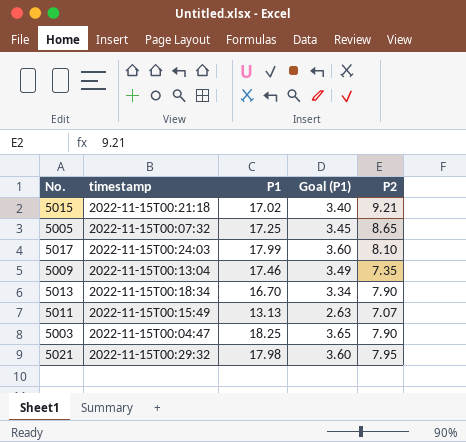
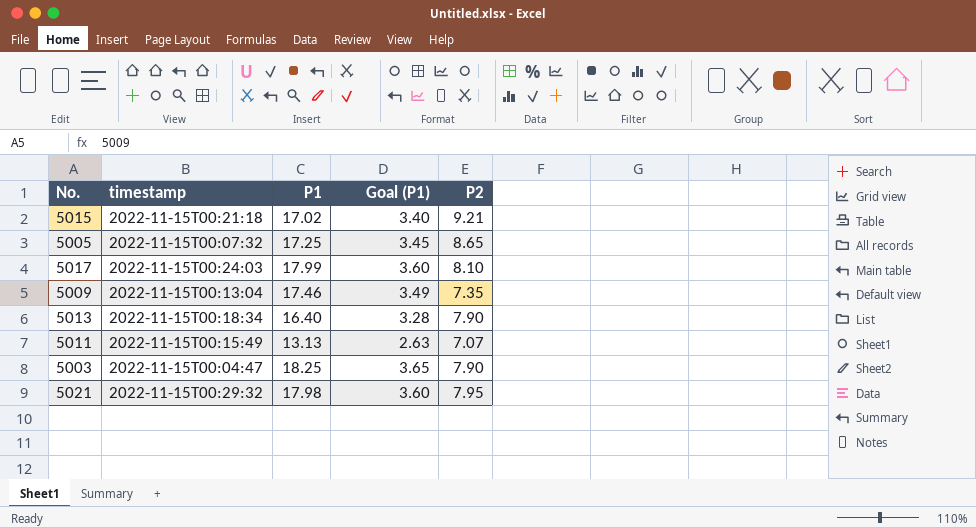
5013 | P1: 16.70 -> 16.40
5013 | Goal (P1): 3.34 -> 3.28

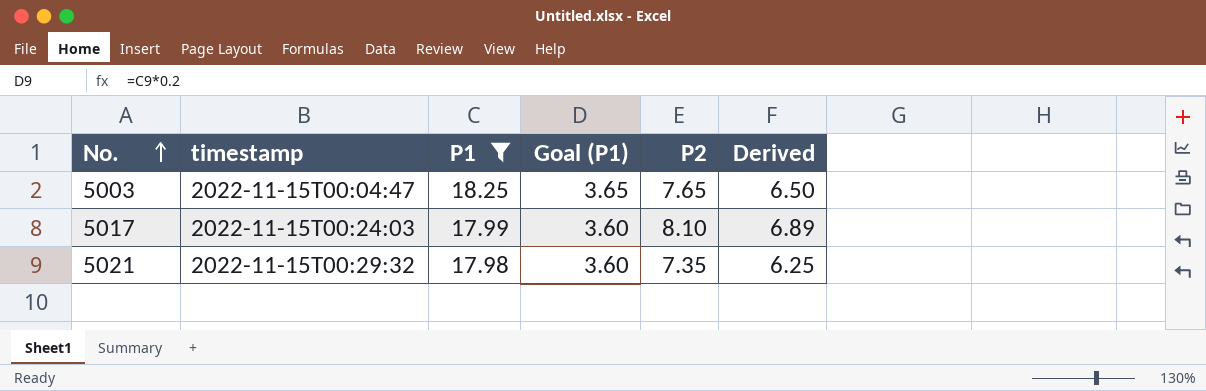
filter: none -> P1 >= 17.98
row order: none -> No. ascending
column Derived | formula: none -> [P2] * 0.85
5003 | P2: 7.90 -> 7.65
5021 | P2: 7.95 -> 7.35

